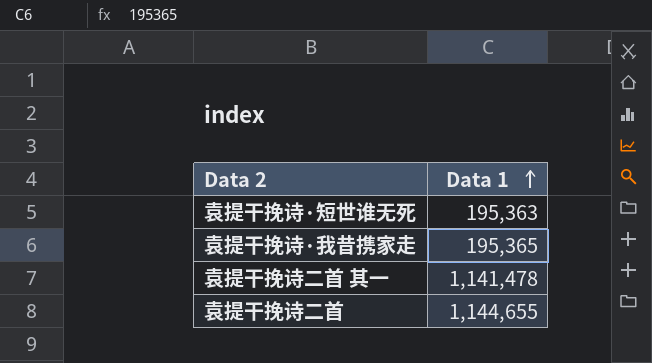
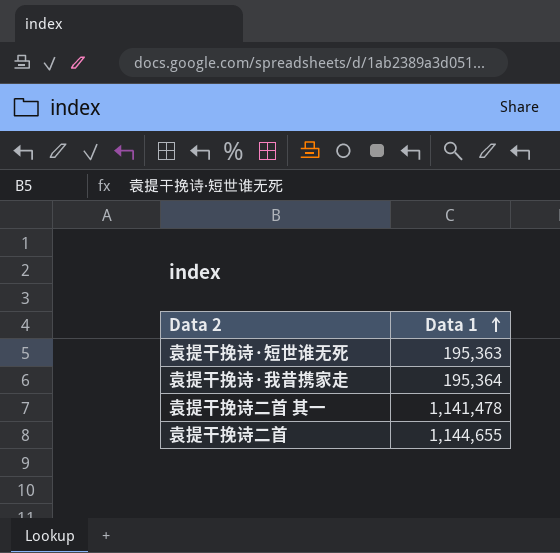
袁提干挽诗·我昔携家走 | Data 1: 195,365 -> 195,364

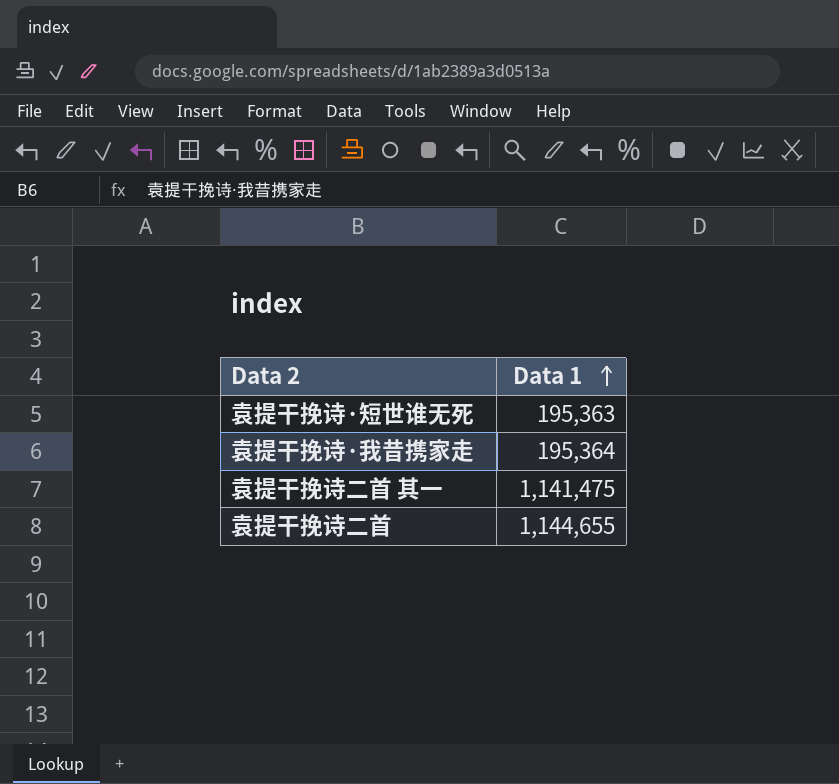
袁提干挽诗二首 其一 | Data 1: 1,141,478 -> 1,141,475

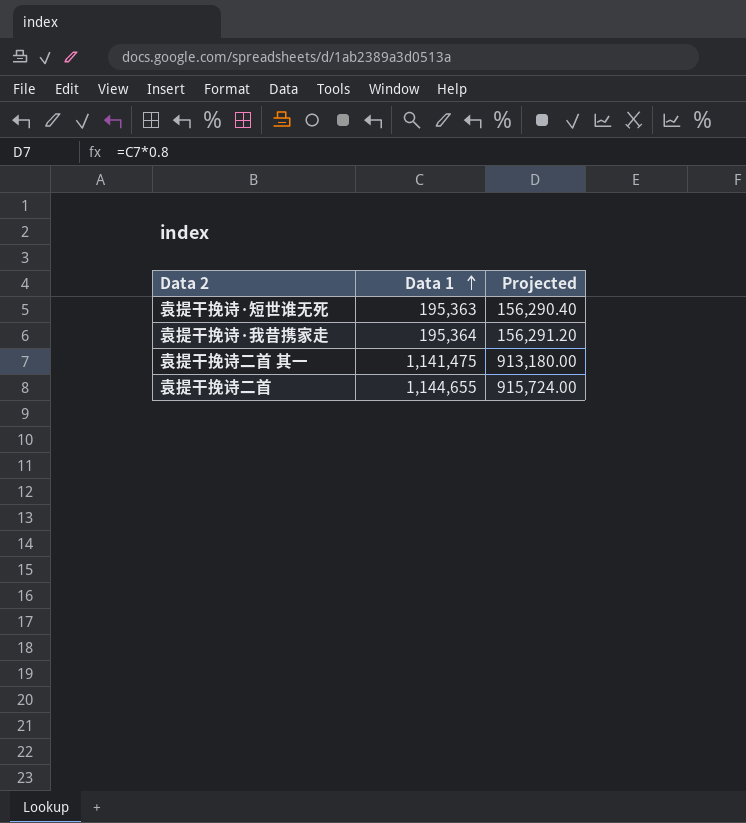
column Projected | formula: none -> [Data 1] * 0.8

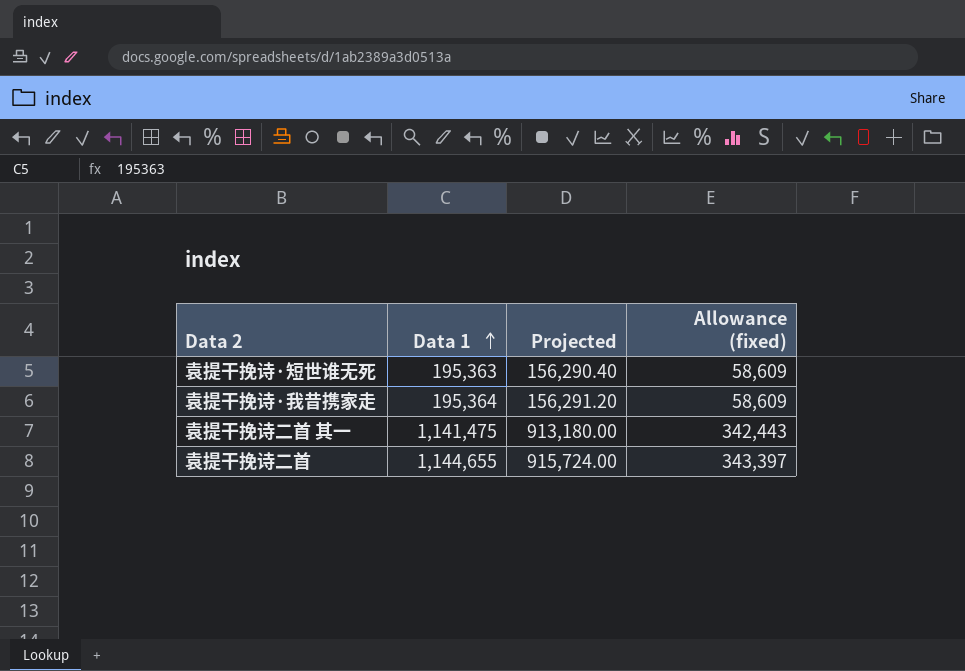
column Allowance (fixed) | formula: none -> [Data 1] * 0.3

